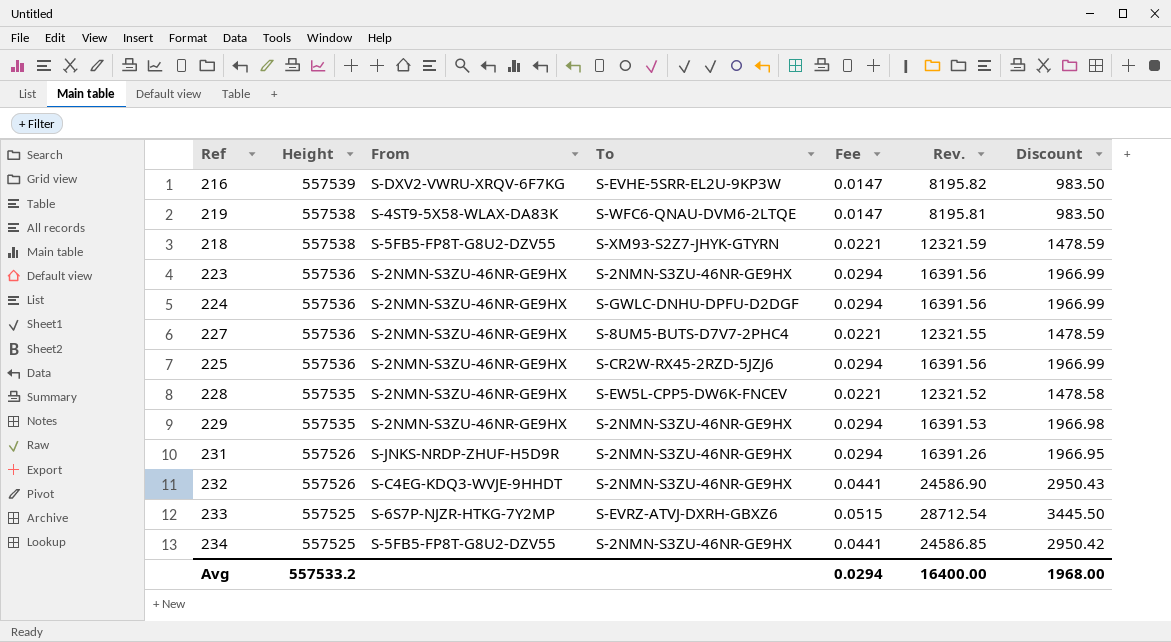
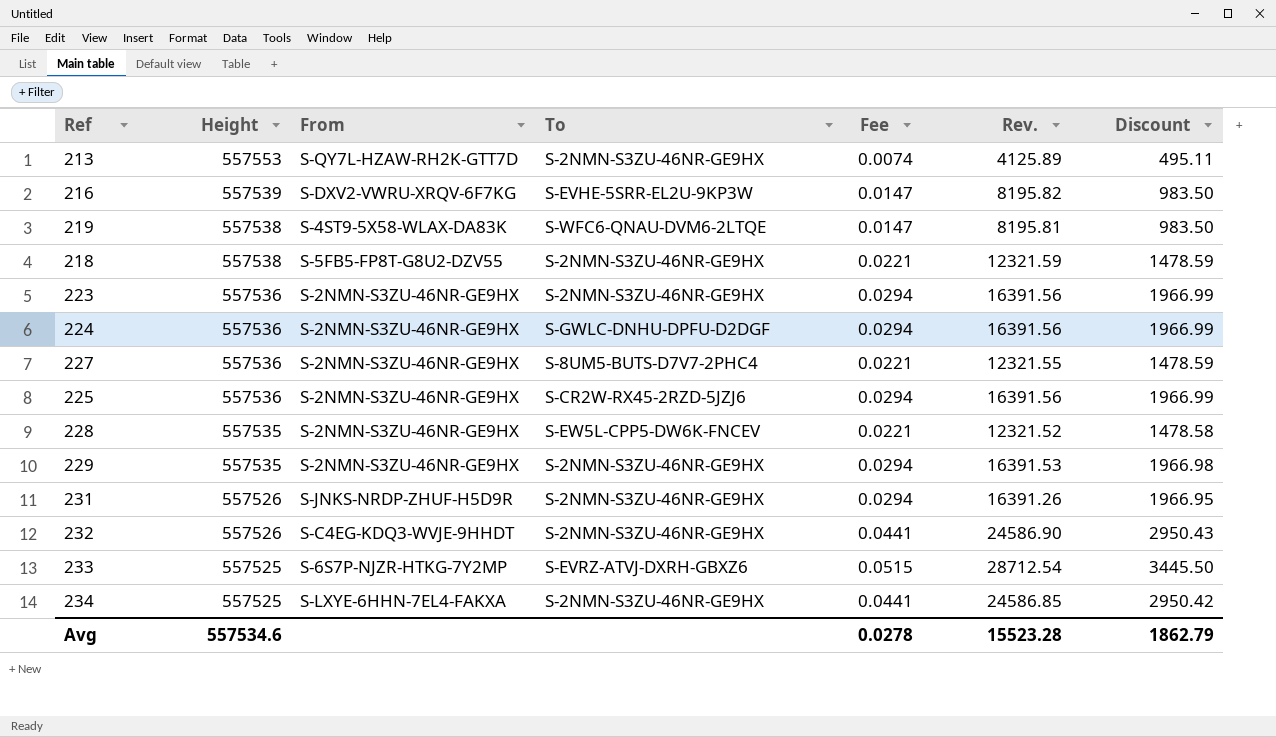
row 213: none -> 557553 | S-QY7L-HZAW-RH2K-GTT7D | S-2NMN-S3ZU-46NR-GE9HX | 0.0074 | 4125.89 | 495.11
218 | To: S-XM93-S2Z7-JHYK-GTYRN -> S-2NMN-S3ZU-46NR-GE9HX
234 | From: S-5FB5-FP8T-G8U2-DZV55 -> S-LXYE-6HHN-7EL4-FAKXA
Avg | Height: 557533.2 -> 557534.6
Avg | Fee: 0.0294 -> 0.0278
Avg | Rev.: 16400.00 -> 15523.28
Avg | Discount: 1968.00 -> 1862.79

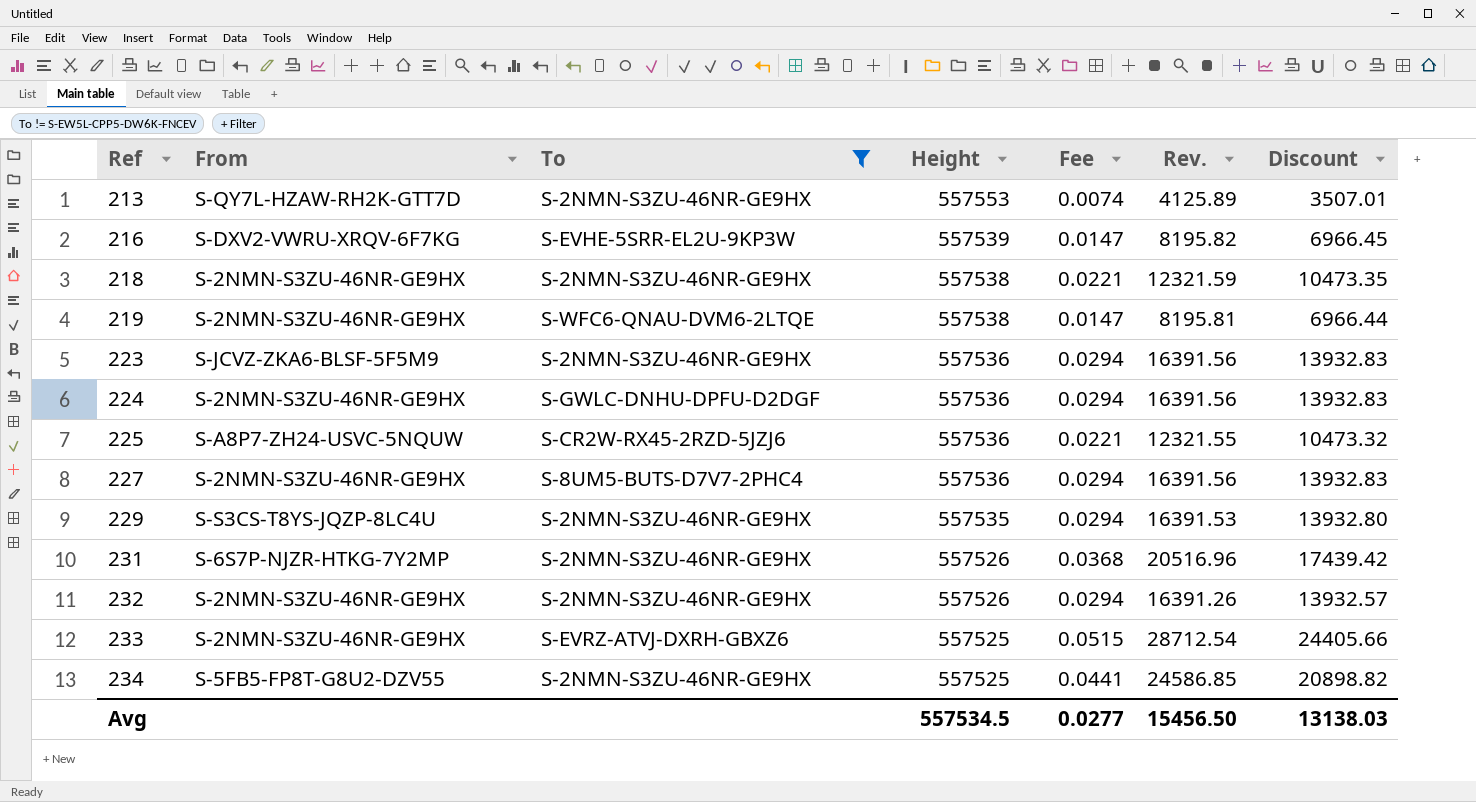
filter: none -> To != S-EW5L-CPP5-DW6K-FNCEV
row order: Height descending -> Ref ascending
column Height | position: 2 -> 4
column Discount | formula: [Rev.] * 0.12 -> [Rev.] * 0.85
218 | From: S-5FB5-FP8T-G8U2-DZV55 -> S-2NMN-S3ZU-46NR-GE9HX
219 | From: S-4ST9-5X58-WLAX-DA83K -> S-2NMN-S3ZU-46NR-GE9HX
223 | From: S-2NMN-S3ZU-46NR-GE9HX -> S-JCVZ-ZKA6-BLSF-5F5M9
225 | From: S-2NMN-S3ZU-46NR-GE9HX -> S-A8P7-ZH24-USVC-5NQUW
225 | Fee: 0.0294 -> 0.0221
225 | Rev.: 16391.56 -> 12321.55
227 | Fee: 0.0221 -> 0.0294
227 | Rev.: 12321.55 -> 16391.56
229 | From: S-2NMN-S3ZU-46NR-GE9HX -> S-S3CS-T8YS-JQZP-8LC4U
231 | From: S-JNKS-NRDP-ZHUF-H5D9R -> S-6S7P-NJZR-HTKG-7Y2MP
231 | Fee: 0.0294 -> 0.0368
231 | Rev.: 16391.26 -> 20516.96
232 | From: S-C4EG-KDQ3-WVJE-9HHDT -> S-2NMN-S3ZU-46NR-GE9HX
232 | Fee: 0.0441 -> 0.0294
232 | Rev.: 24586.90 -> 16391.26
233 | From: S-6S7P-NJZR-HTKG-7Y2MP -> S-2NMN-S3ZU-46NR-GE9HX
234 | From: S-LXYE-6HHN-7EL4-FAKXA -> S-5FB5-FP8T-G8U2-DZV55
Avg | Height: 557534.6 -> 557534.5
Avg | Fee: 0.0278 -> 0.0277
Avg | Rev.: 15523.28 -> 15456.50
Avg | Discount: 1862.79 -> 13138.03

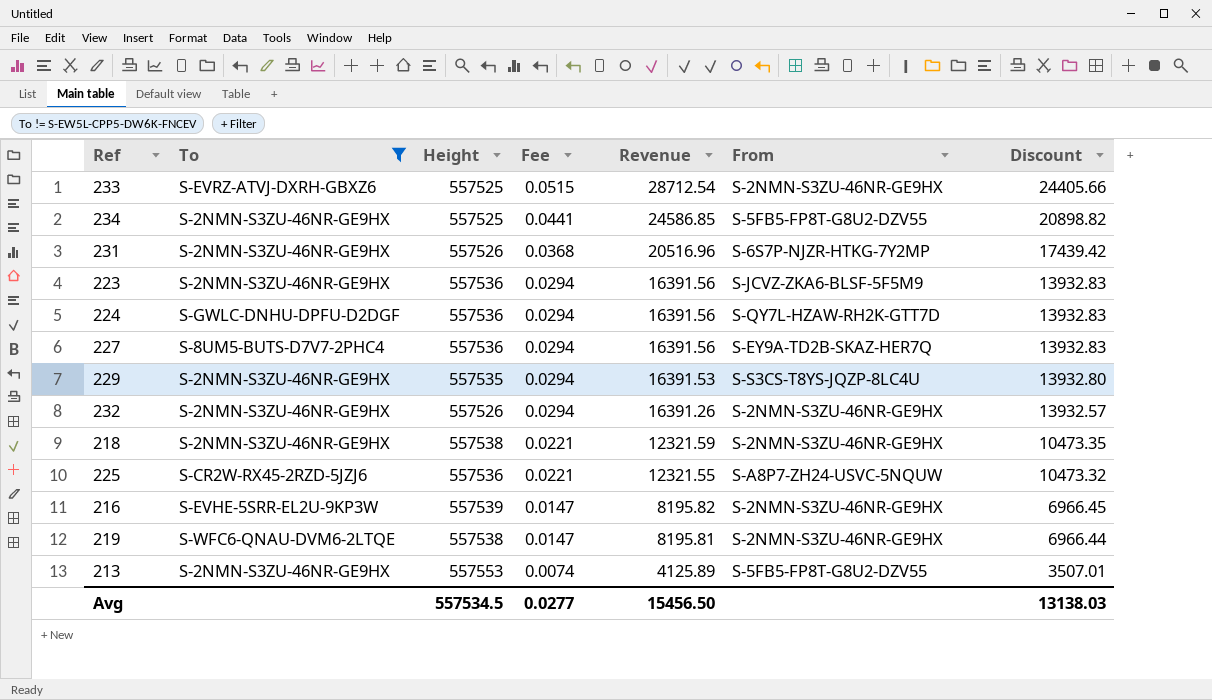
row order: Ref ascending -> Fee descending
column name: Rev. -> Revenue
column From | position: 2 -> 6
224 | From: S-2NMN-S3ZU-46NR-GE9HX -> S-QY7L-HZAW-RH2K-GTT7D
227 | From: S-2NMN-S3ZU-46NR-GE9HX -> S-EY9A-TD2B-SKAZ-HER7Q
216 | From: S-DXV2-VWRU-XRQV-6F7KG -> S-2NMN-S3ZU-46NR-GE9HX
213 | From: S-QY7L-HZAW-RH2K-GTT7D -> S-5FB5-FP8T-G8U2-DZV55

